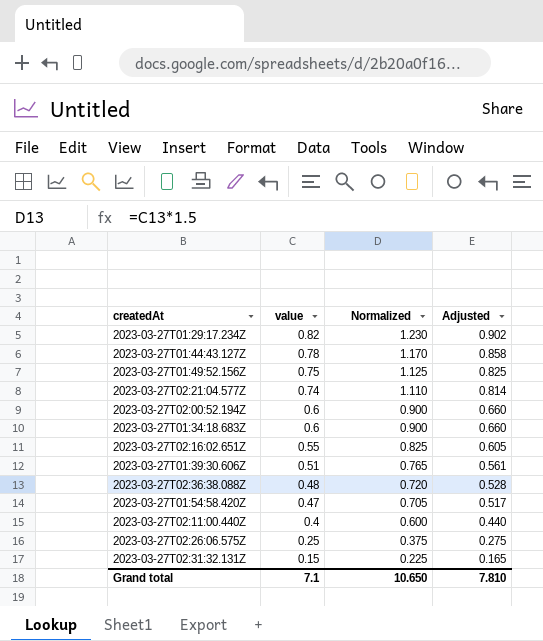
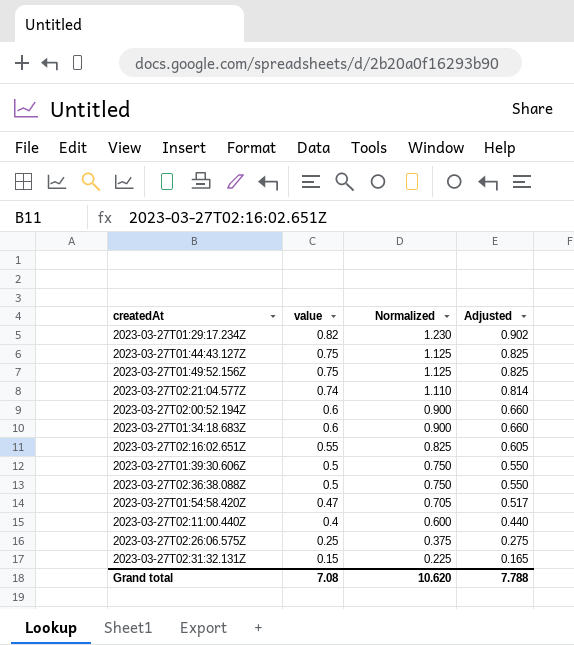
2023-03-27T01:44:43.127Z | value: 0.78 -> 0.75
2023-03-27T01:44:43.127Z | Normalized: 1.170 -> 1.125
2023-03-27T01:44:43.127Z | Adjusted: 0.858 -> 0.825
2023-03-27T01:39:30.606Z | value: 0.51 -> 0.5
2023-03-27T01:39:30.606Z | Normalized: 0.765 -> 0.750
2023-03-27T01:39:30.606Z | Adjusted: 0.561 -> 0.550
2023-03-27T02:36:38.088Z | value: 0.48 -> 0.5
2023-03-27T02:36:38.088Z | Normalized: 0.720 -> 0.750
2023-03-27T02:36:38.088Z | Adjusted: 0.528 -> 0.550
Grand total | value: 7.1 -> 7.08
Grand total | Normalized: 10.650 -> 10.620
Grand total | Adjusted: 7.810 -> 7.788

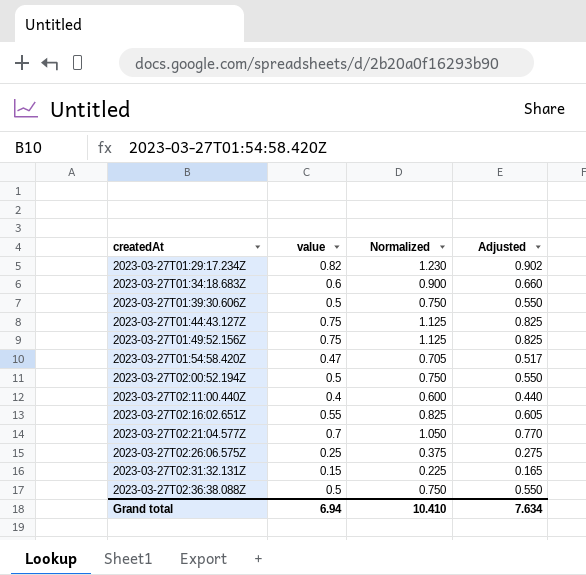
row order: value descending -> createdAt ascending
2023-03-27T02:00:52.194Z | value: 0.6 -> 0.5
2023-03-27T02:00:52.194Z | Normalized: 0.900 -> 0.750
2023-03-27T02:00:52.194Z | Adjusted: 0.660 -> 0.550
2023-03-27T02:21:04.577Z | value: 0.74 -> 0.7
2023-03-27T02:21:04.577Z | Normalized: 1.110 -> 1.050
2023-03-27T02:21:04.577Z | Adjusted: 0.814 -> 0.770
Grand total | value: 7.08 -> 6.94
Grand total | Normalized: 10.620 -> 10.410
Grand total | Adjusted: 7.788 -> 7.634

